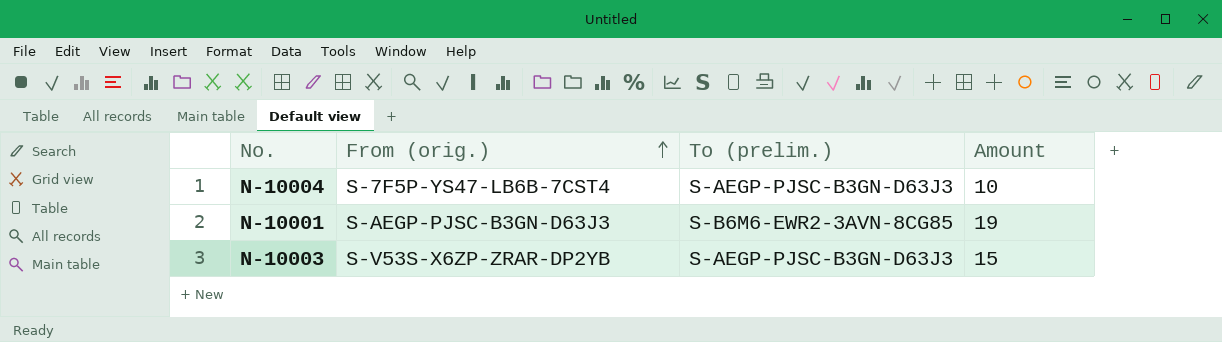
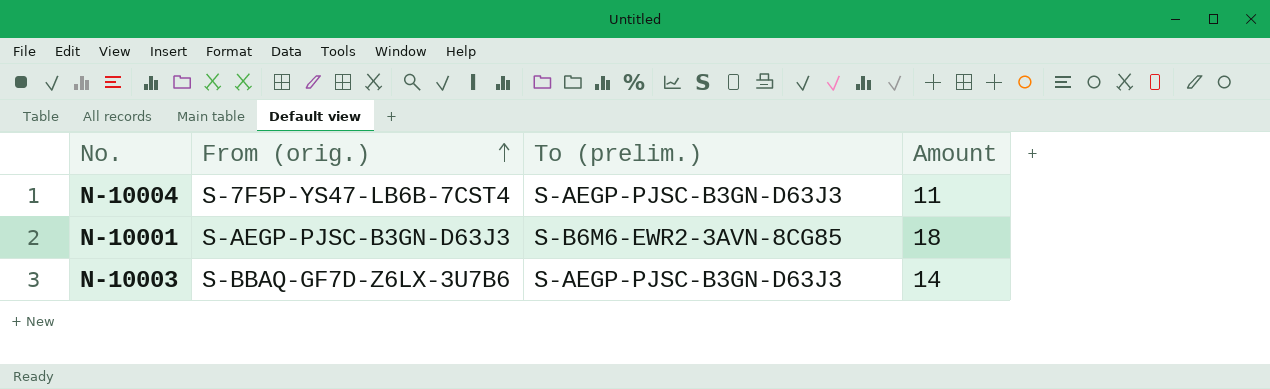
N-10004 | Amount: 10 -> 11
N-10001 | Amount: 19 -> 18
N-10003 | From (orig.): S-V53S-X6ZP-ZRAR-DP2YB -> S-BBAQ-GF7D-Z6LX-3U7B6
N-10003 | Amount: 15 -> 14

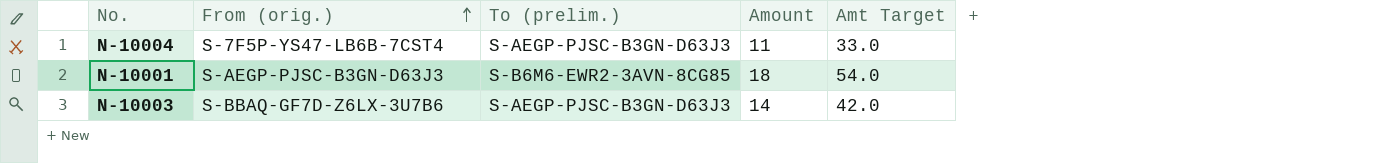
column Amt Target | formula: none -> [Amount] * 3

